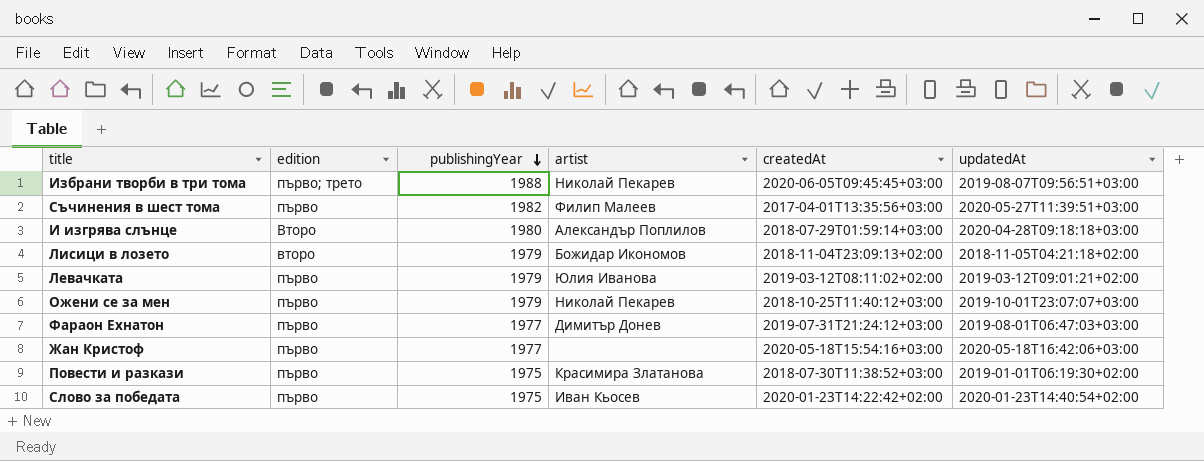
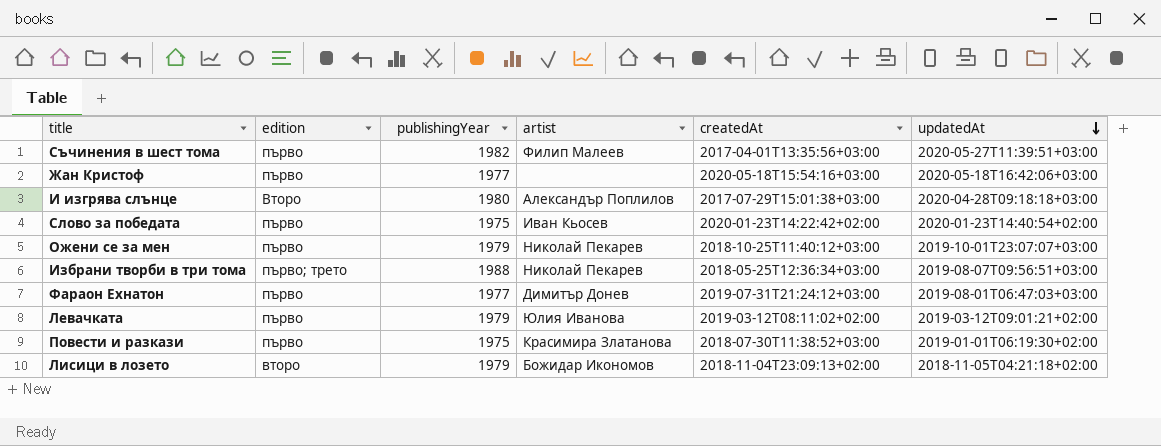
row order: publishingYear descending -> updatedAt descending
И изгрява слънце | createdAt: 2018-07-29T01:59:14+03:00 -> 2017-07-29T15:01:38+03:00
Избрани творби в три тома | createdAt: 2020-06-05T09:45:45+03:00 -> 2018-05-25T12:36:34+03:00

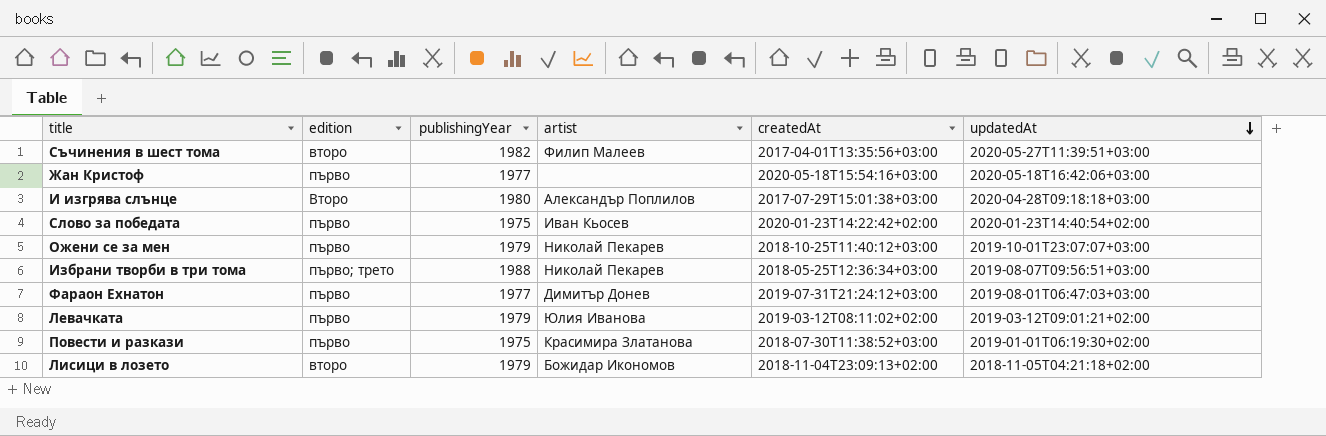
Съчинения в шест тома | edition: първо -> второ

